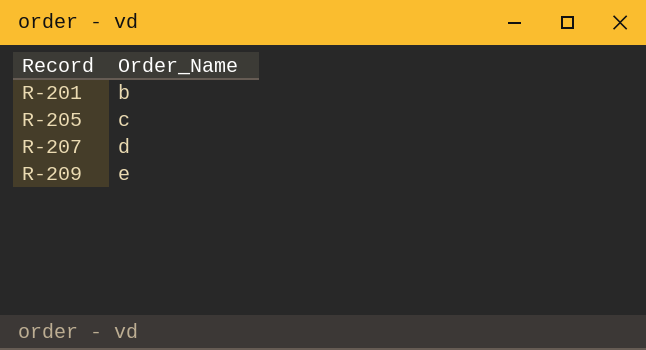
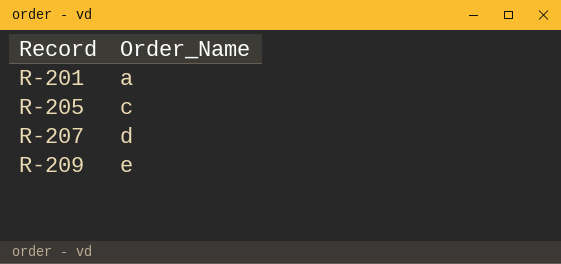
R-201 | Order_Name: b -> a

